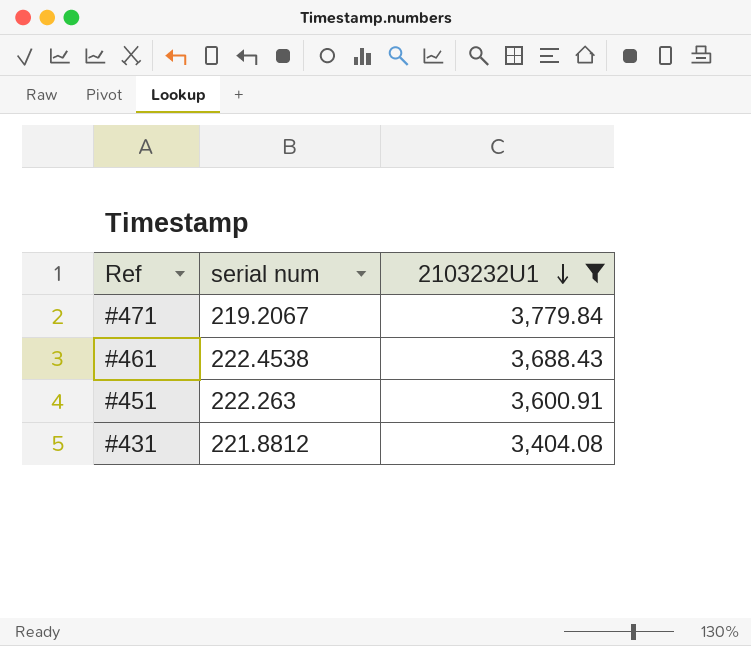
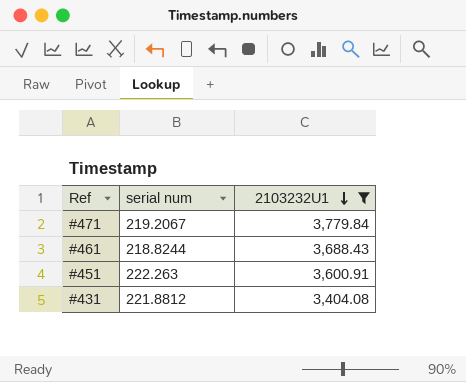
#461 | serial num: 222.4538 -> 218.8244

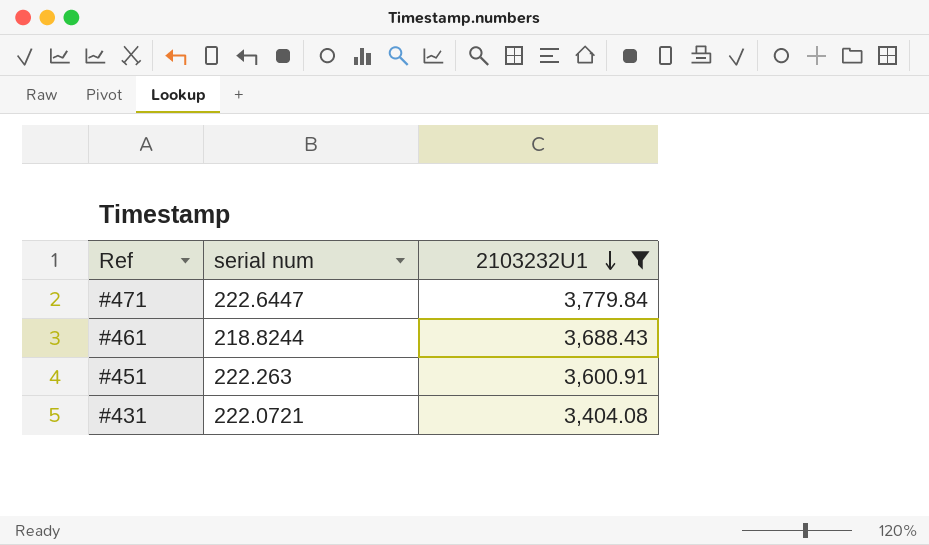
#471 | serial num: 219.2067 -> 222.6447
#431 | serial num: 221.8812 -> 222.0721

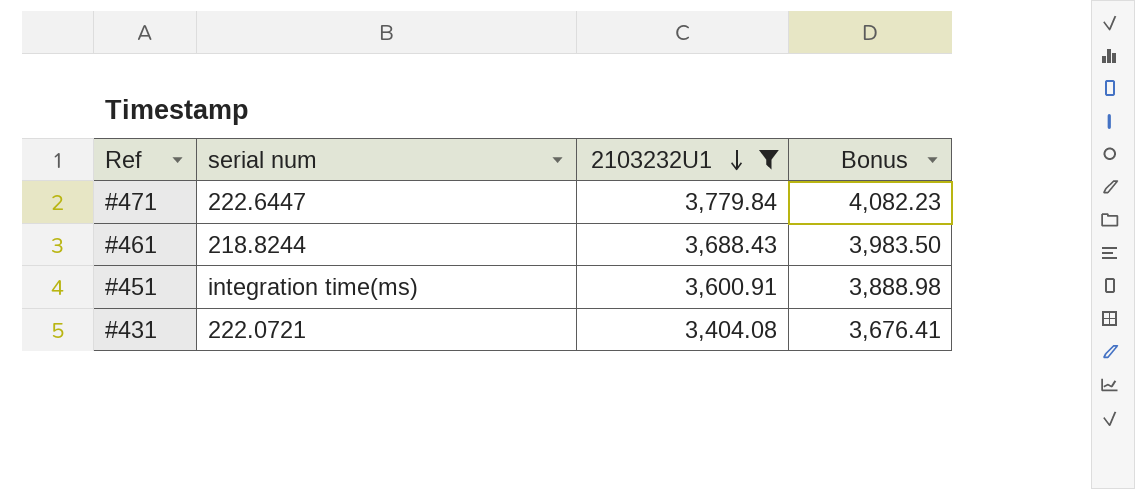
column Bonus | formula: none -> [2103232U1] * 1.08
#451 | serial num: 222.263 -> integration time(ms)

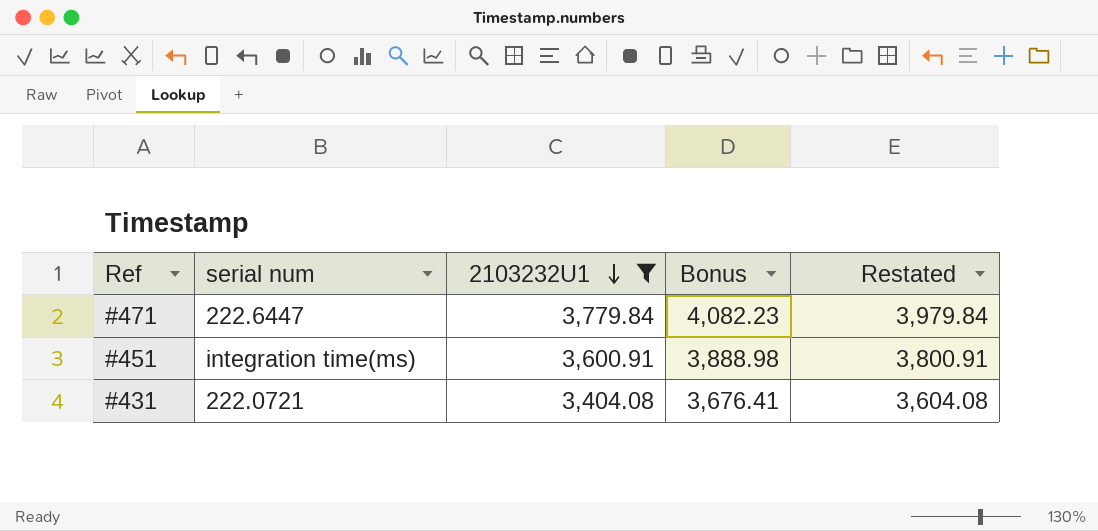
column Restated | formula: none -> [2103232U1] + 200
row #461: 218.8244 | 3,688.43 | 3,983.50 -> none

